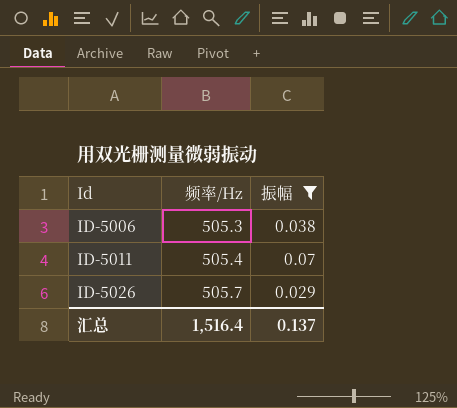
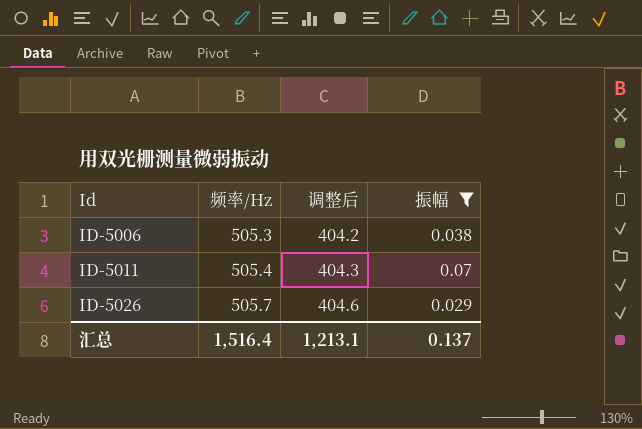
column 调整后 | formula: none -> [频率/Hz] * 0.8

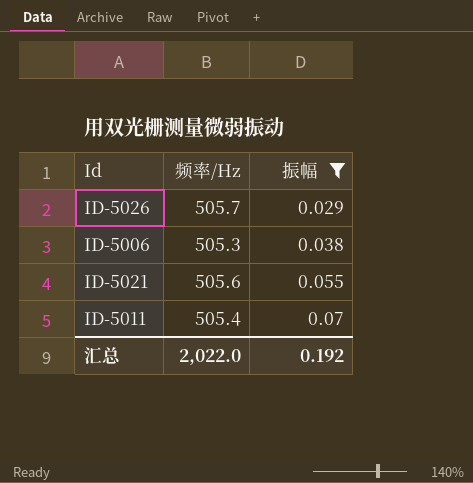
row order: Id ascending -> 振幅 ascending
column 调整后 | formula: [频率/Hz] * 0.8 -> none
row ID-5021: none -> 505.6 | 0.055
汇总 | 频率/Hz: 1,516.4 -> 2,022.0
汇总 | 振幅: 0.137 -> 0.192

